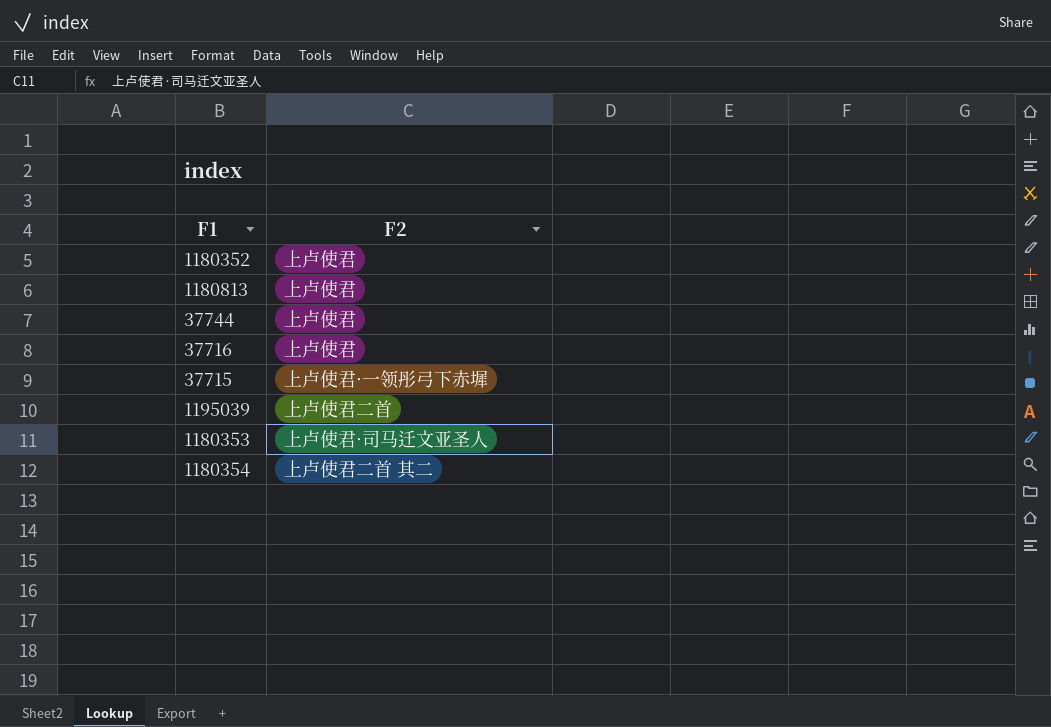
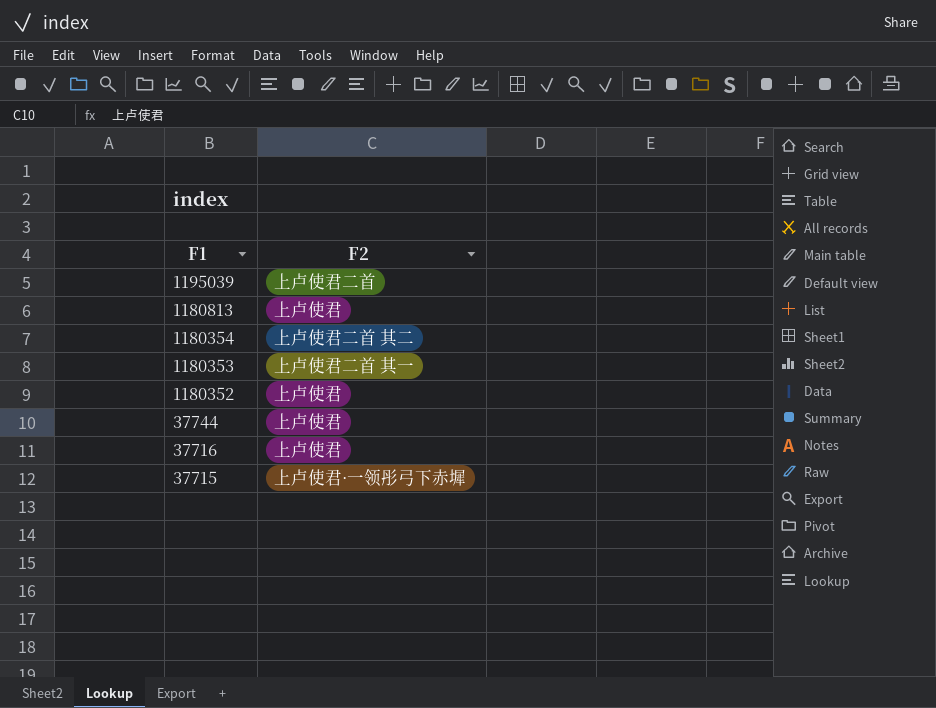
row order: none -> F1 descending
1180353 | F2: 上卢使君·司马迁文亚圣人 -> 上卢使君二首 其一

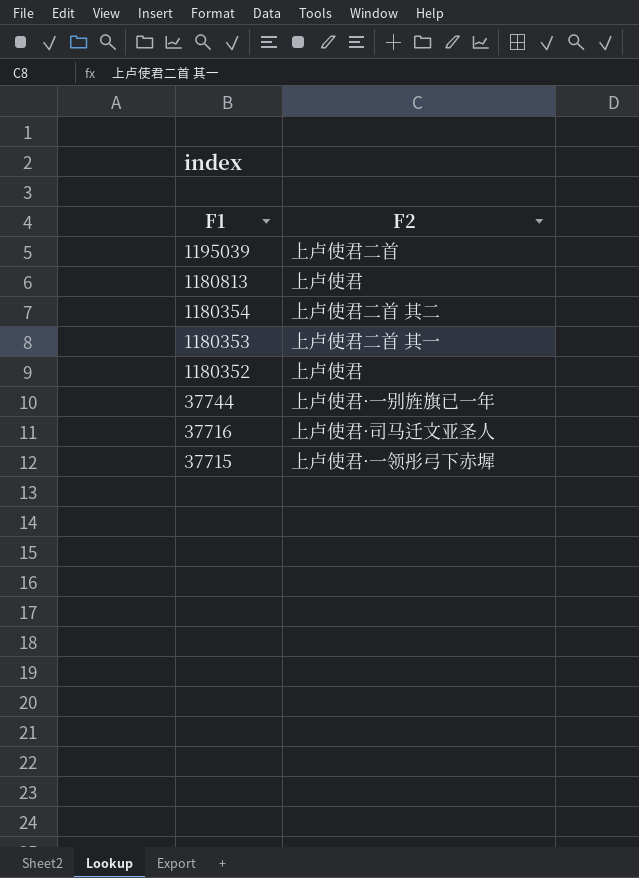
37744 | F2: 上卢使君 -> 上卢使君·一别旌旗已一年
37716 | F2: 上卢使君 -> 上卢使君·司马迁文亚圣人

